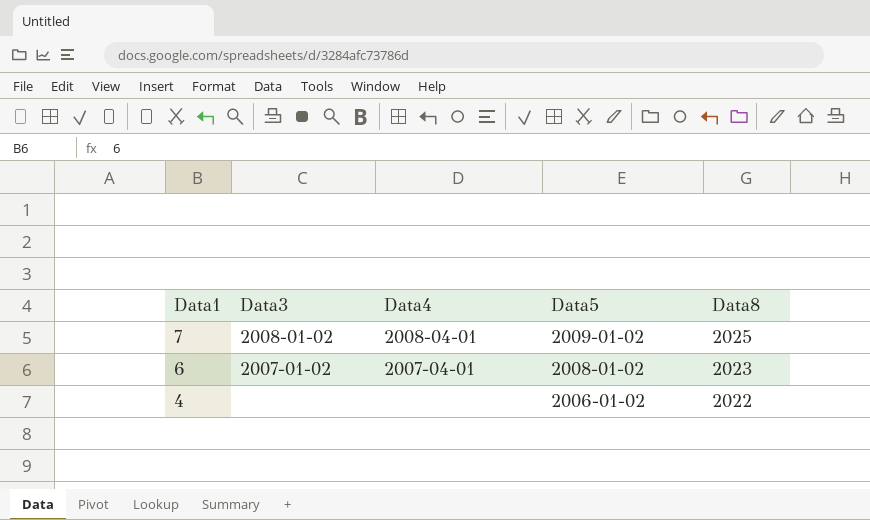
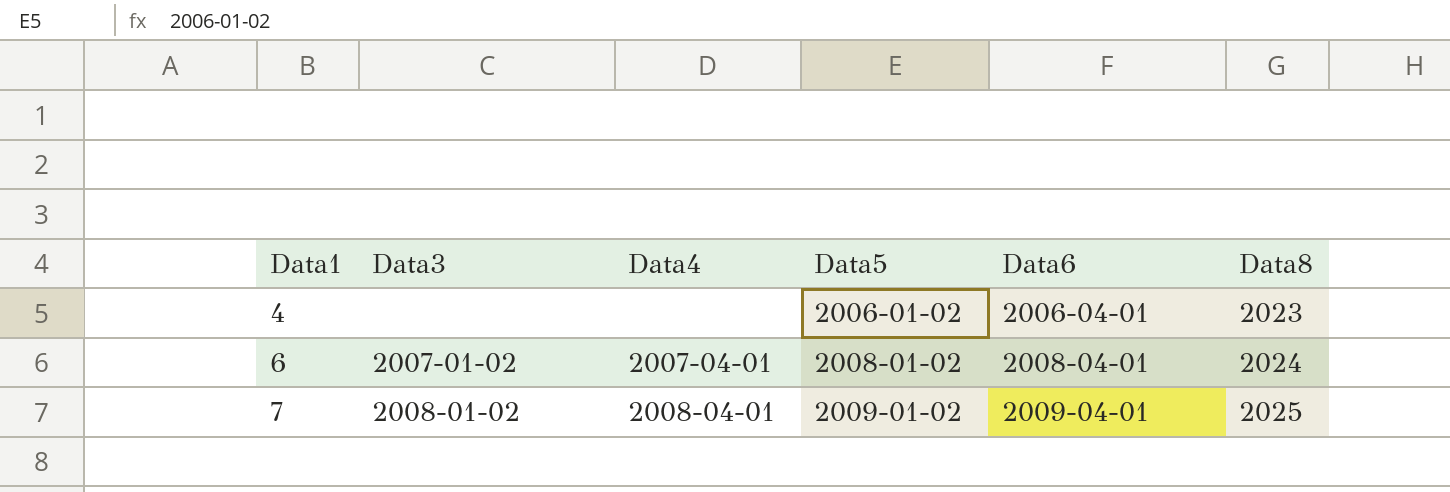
row order: Data1 descending -> Data1 ascending
column Data6 | position: none -> 5
4 | Data8: 2022 -> 2023
6 | Data8: 2023 -> 2024

